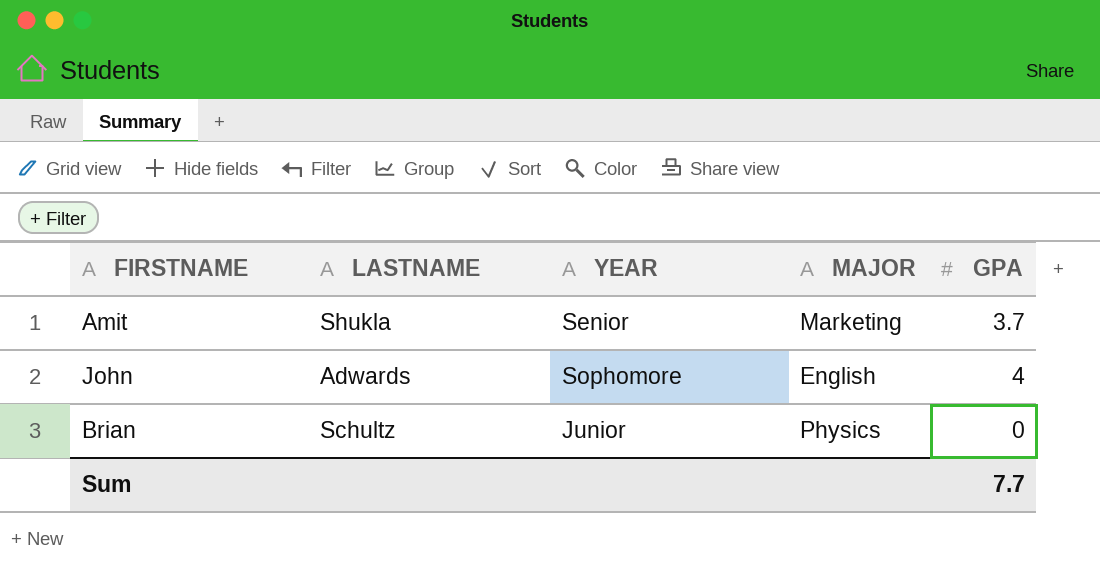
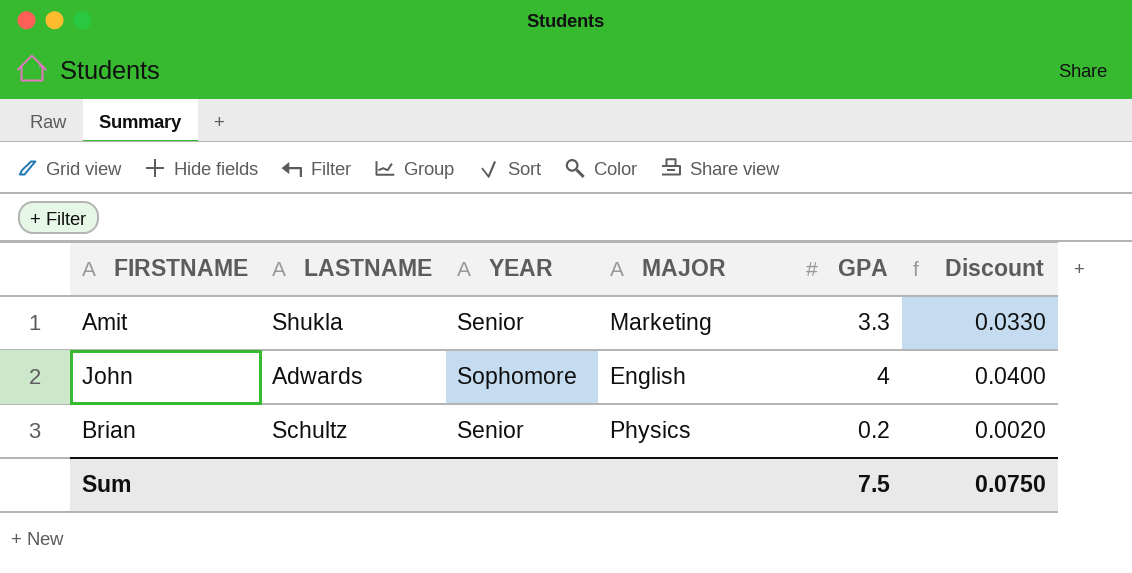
column Discount | formula: none -> [GPA] * 0.01
Amit | GPA: 3.7 -> 3.3
Brian | YEAR: Junior -> Senior
Brian | GPA: 0 -> 0.2
Sum | GPA: 7.7 -> 7.5

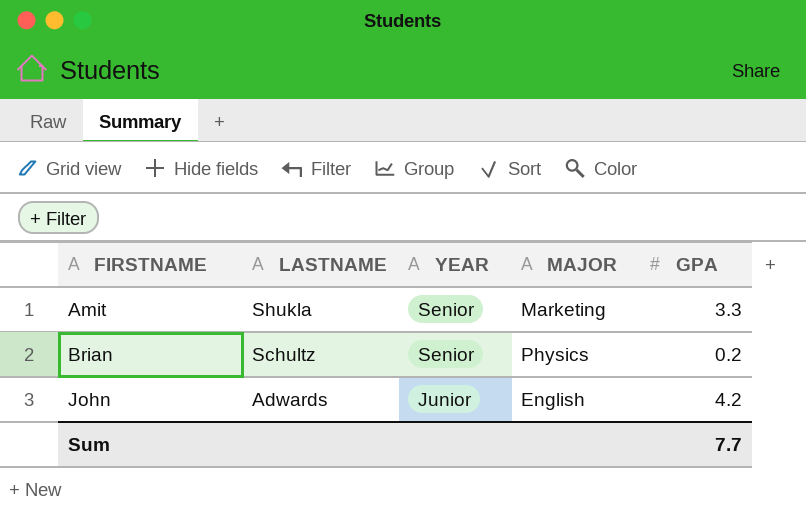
row order: none -> FIRSTNAME ascending
column Discount | formula: [GPA] * 0.01 -> none
John | YEAR: Sophomore -> Junior
John | GPA: 4 -> 4.2
Sum | GPA: 7.5 -> 7.7

